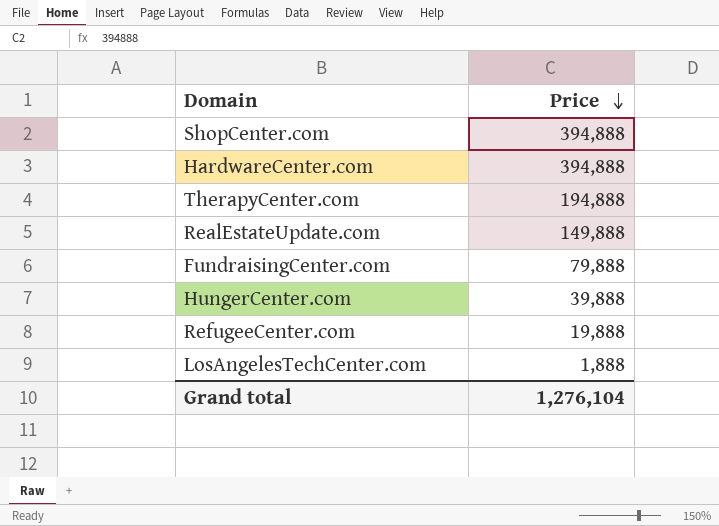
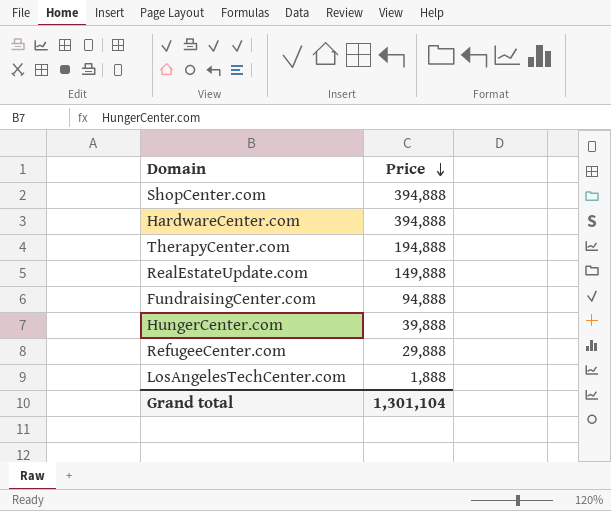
FundraisingCenter.com | Price: 79,888 -> 94,888
RefugeeCenter.com | Price: 19,888 -> 29,888
Grand total | Price: 1,276,104 -> 1,301,104

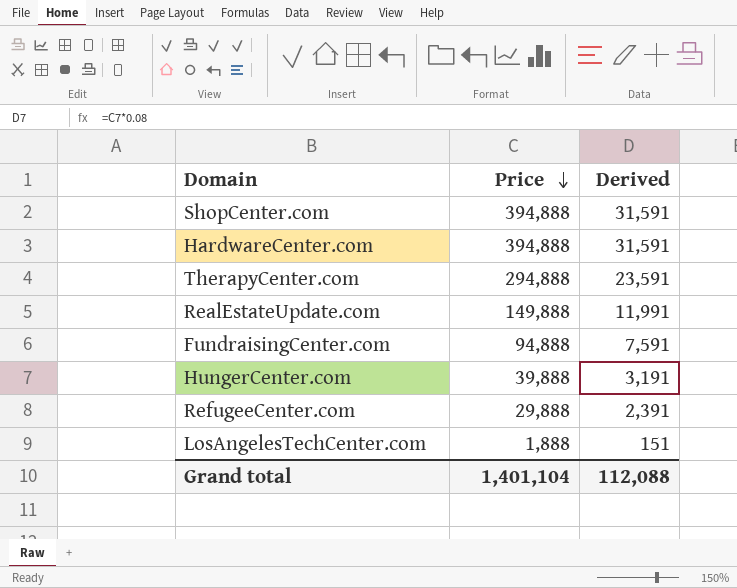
column Derived | formula: none -> [Price] * 0.08
TherapyCenter.com | Price: 194,888 -> 294,888
Grand total | Price: 1,301,104 -> 1,401,104

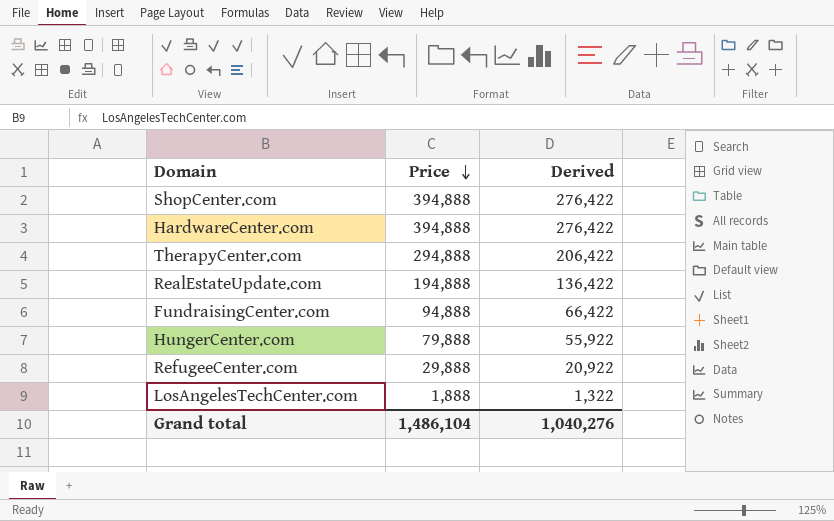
column Derived | formula: [Price] * 0.08 -> [Price] * 0.7
RealEstateUpdate.com | Price: 149,888 -> 194,888
HungerCenter.com | Price: 39,888 -> 79,888
Grand total | Price: 1,401,104 -> 1,486,104
Grand total | Derived: 112,088 -> 1,040,276

